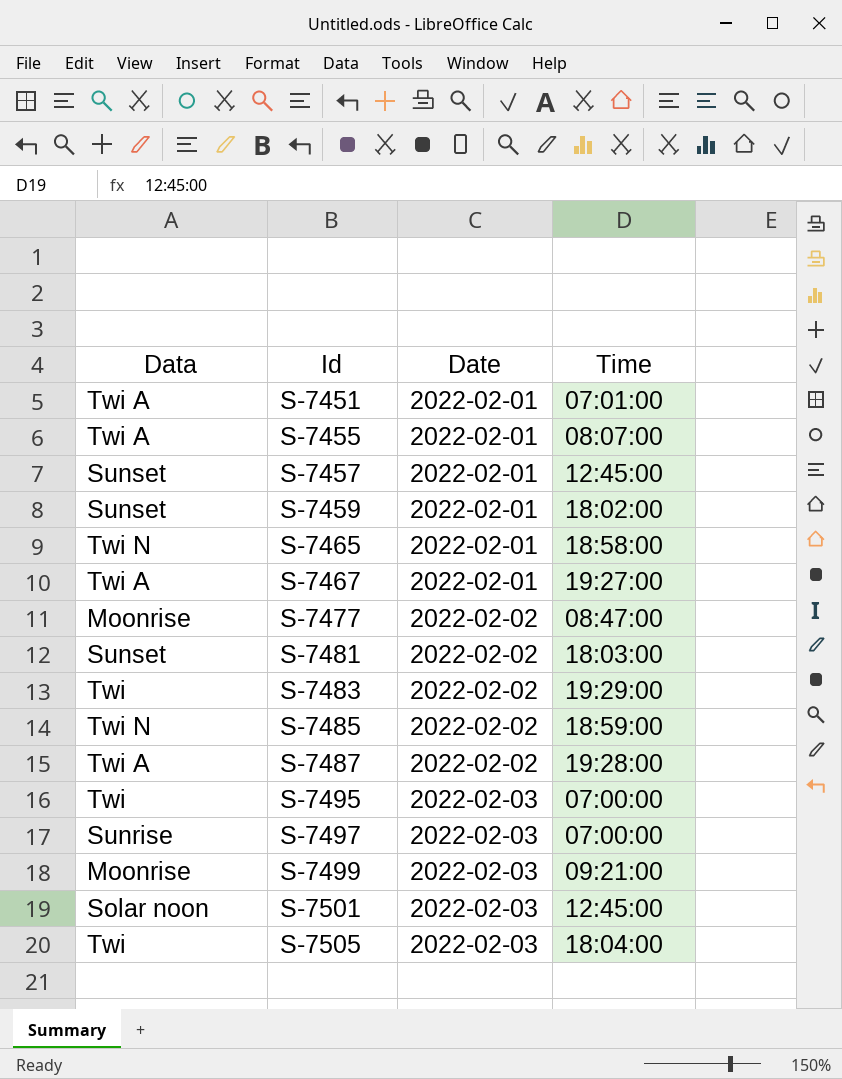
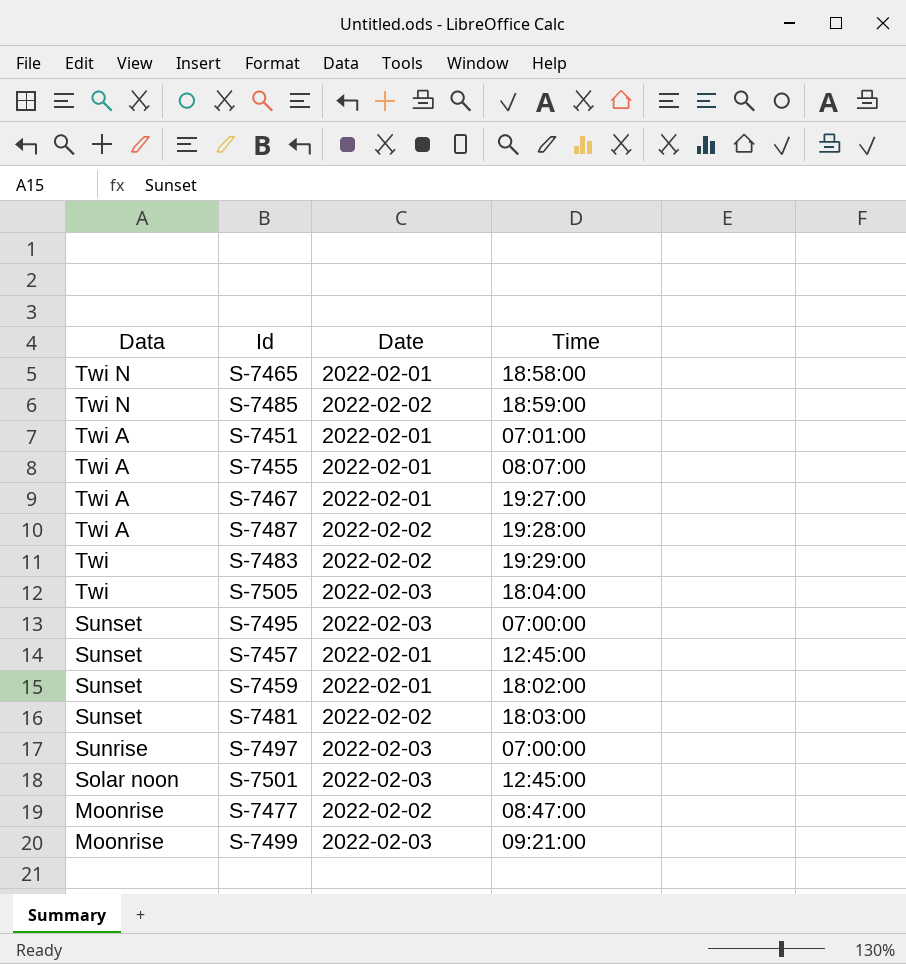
row order: Id ascending -> Data descending
S-7495 | Data: Twi -> Sunset

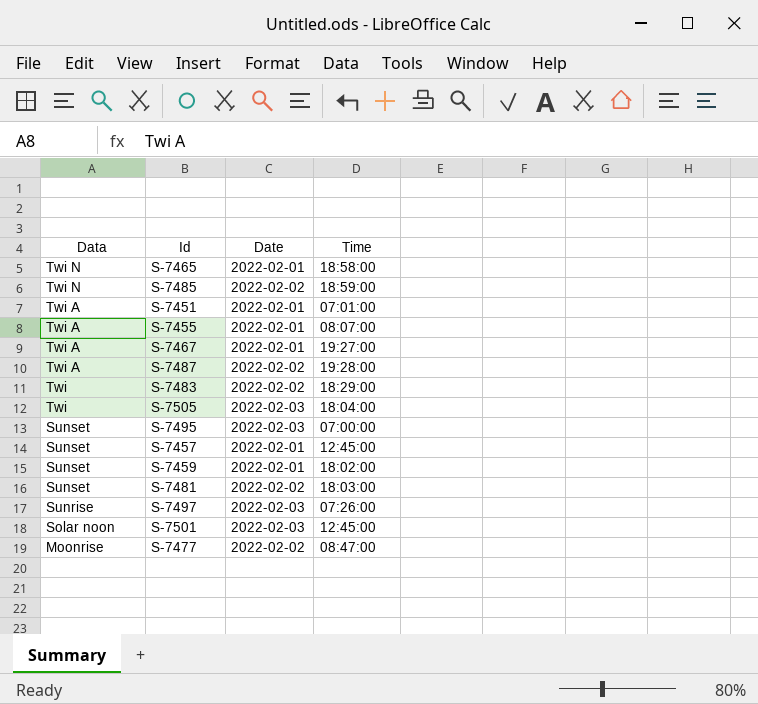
row S-7499: Moonrise | 2022-02-03 | 09:21:00 -> none
S-7483 | Time: 19:29:00 -> 18:29:00
S-7497 | Time: 07:00:00 -> 07:26:00

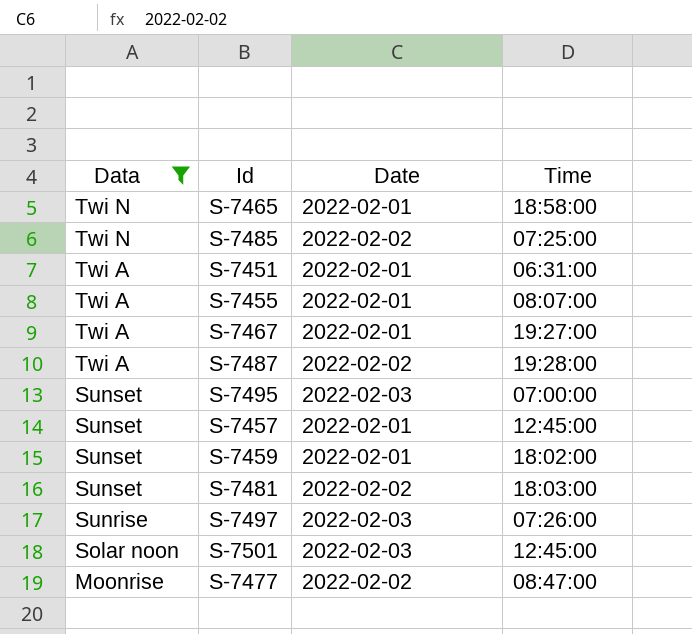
filter: none -> Data != Twi
S-7485 | Time: 18:59:00 -> 07:25:00
S-7451 | Time: 07:01:00 -> 06:31:00

